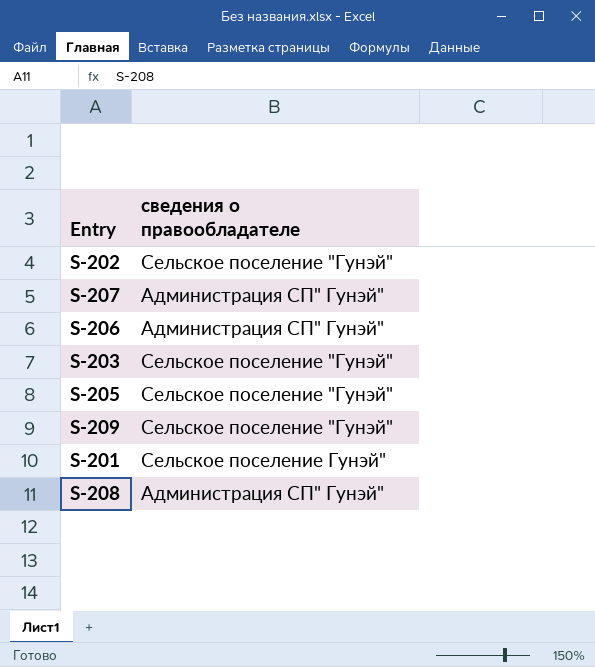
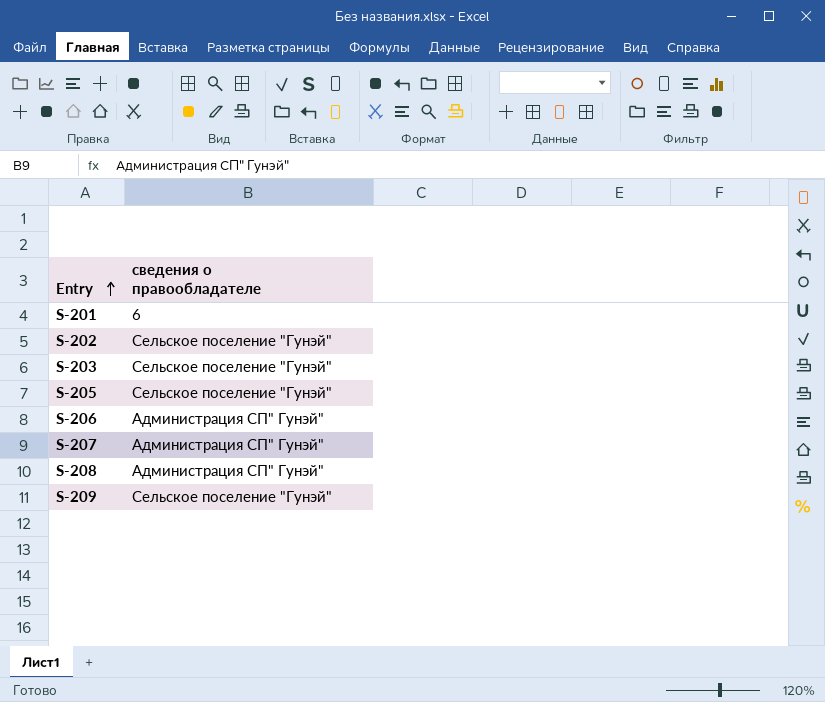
row order: none -> Entry ascending
S-201 | сведения о правообладателе: Сельское поселение Гунэй" -> 6

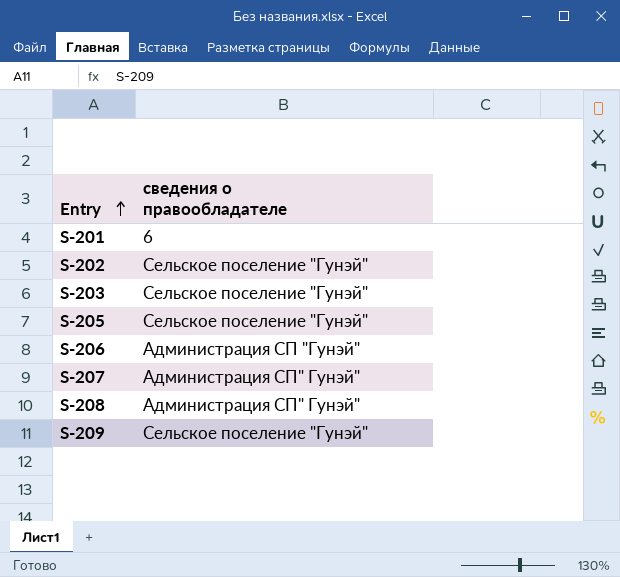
S-206 | сведения о правообладателе: Администрация СП" Гунэй" -> Администрация СП "Гунэй"

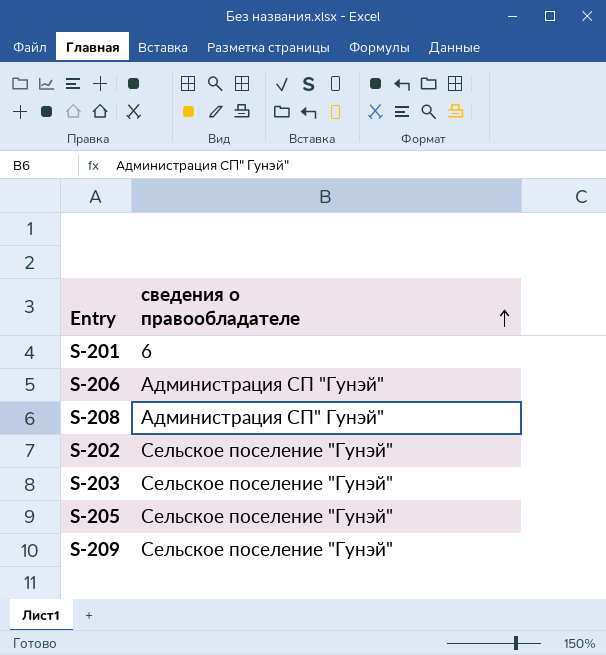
row order: Entry ascending -> сведения о правообладателе ascending
row S-207: Администрация СП" Гунэй" -> none

